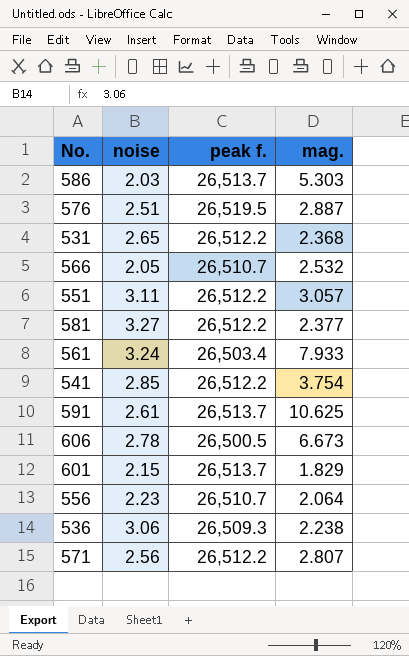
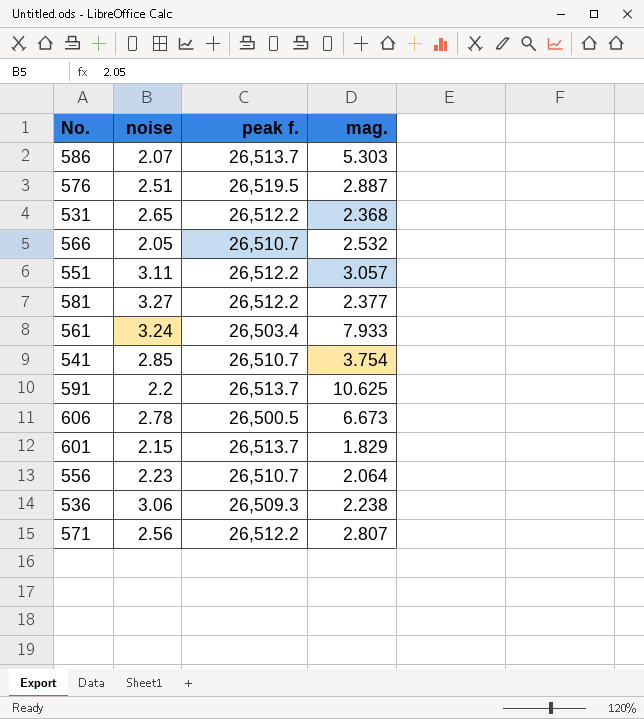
586 | noise: 2.03 -> 2.07
541 | peak f.: 26,512.2 -> 26,510.7
591 | noise: 2.61 -> 2.2

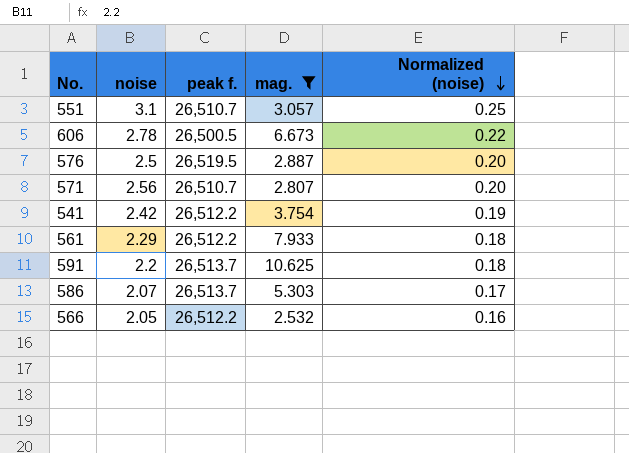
filter: none -> mag. >= 2.532
row order: none -> Normalized (noise) descending
column Normalized (noise) | formula: none -> [noise] * 0.08
551 | noise: 3.11 -> 3.1
551 | peak f.: 26,512.2 -> 26,510.7
576 | noise: 2.51 -> 2.5
571 | peak f.: 26,512.2 -> 26,510.7
541 | noise: 2.85 -> 2.42
541 | peak f.: 26,510.7 -> 26,512.2
561 | noise: 3.24 -> 2.29
561 | peak f.: 26,503.4 -> 26,512.2
566 | peak f.: 26,510.7 -> 26,512.2

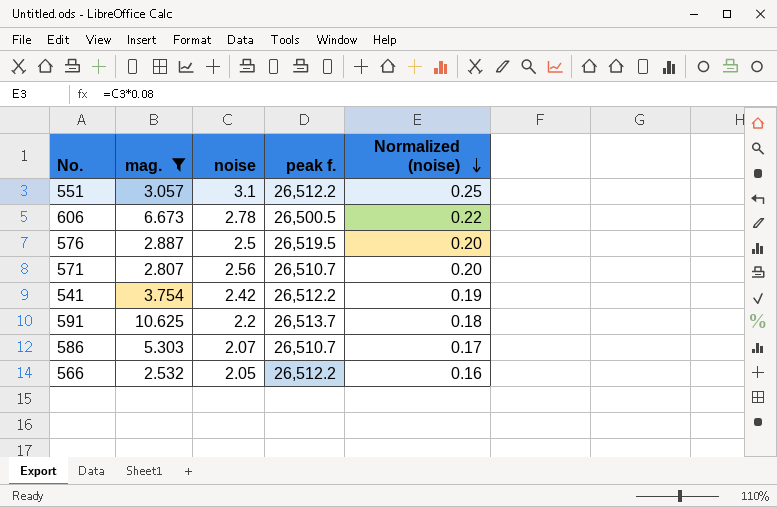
column mag. | position: 4 -> 2
row 561: 2.29 | 26,512.2 | 7.933 | 0.18 -> none
551 | peak f.: 26,510.7 -> 26,512.2
586 | peak f.: 26,513.7 -> 26,510.7

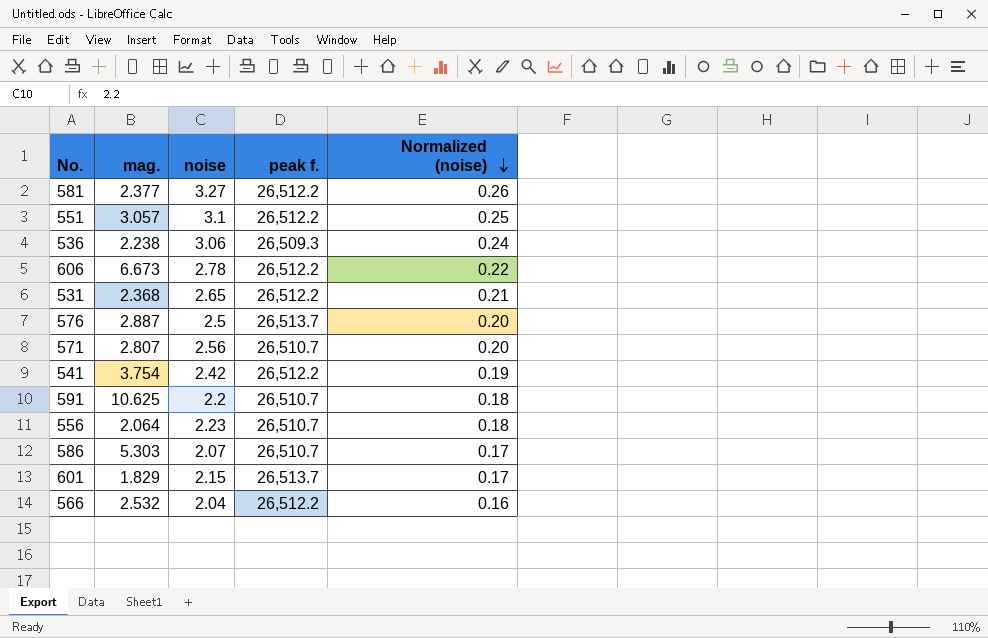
filter: mag. >= 2.532 -> none
606 | peak f.: 26,500.5 -> 26,512.2
576 | peak f.: 26,519.5 -> 26,513.7
591 | peak f.: 26,513.7 -> 26,510.7
566 | noise: 2.05 -> 2.04

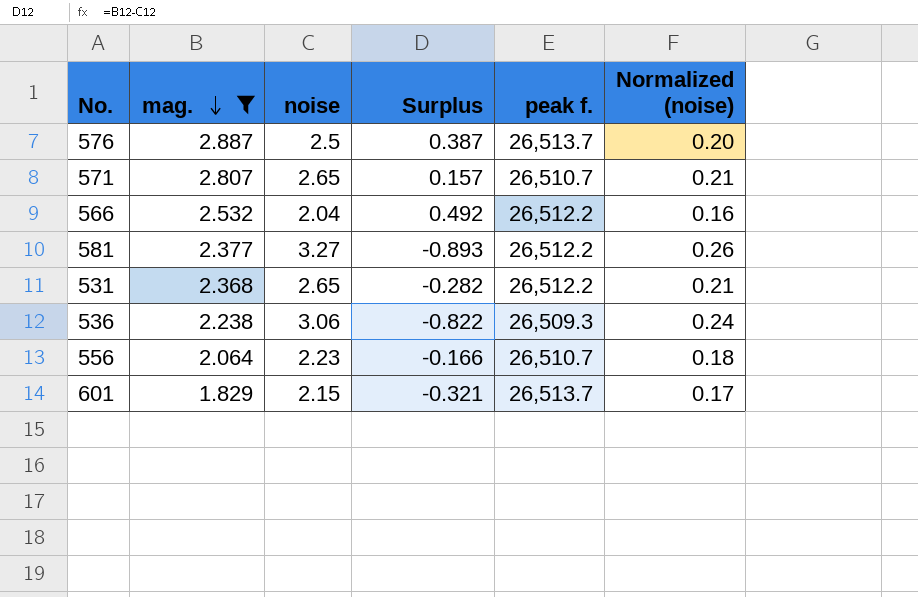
filter: none -> mag. <= 2.887
row order: Normalized (noise) descending -> mag. descending
column Surplus | formula: none -> [mag.] - [noise]
571 | noise: 2.56 -> 2.65
571 | Normalized (noise): 0.20 -> 0.21

